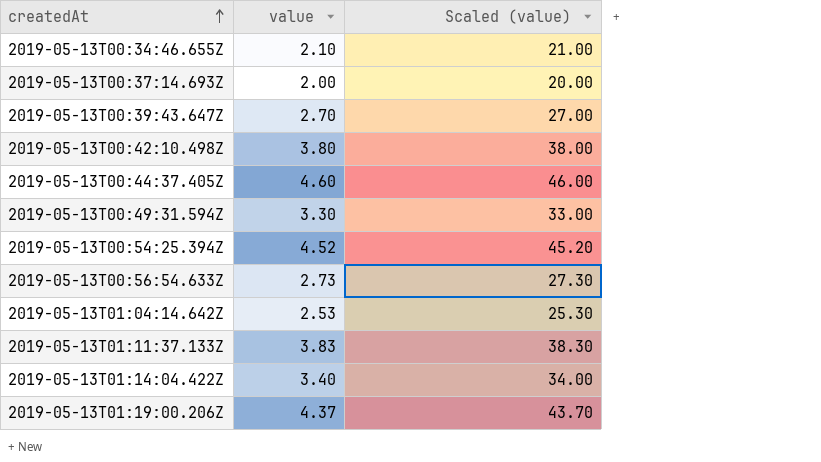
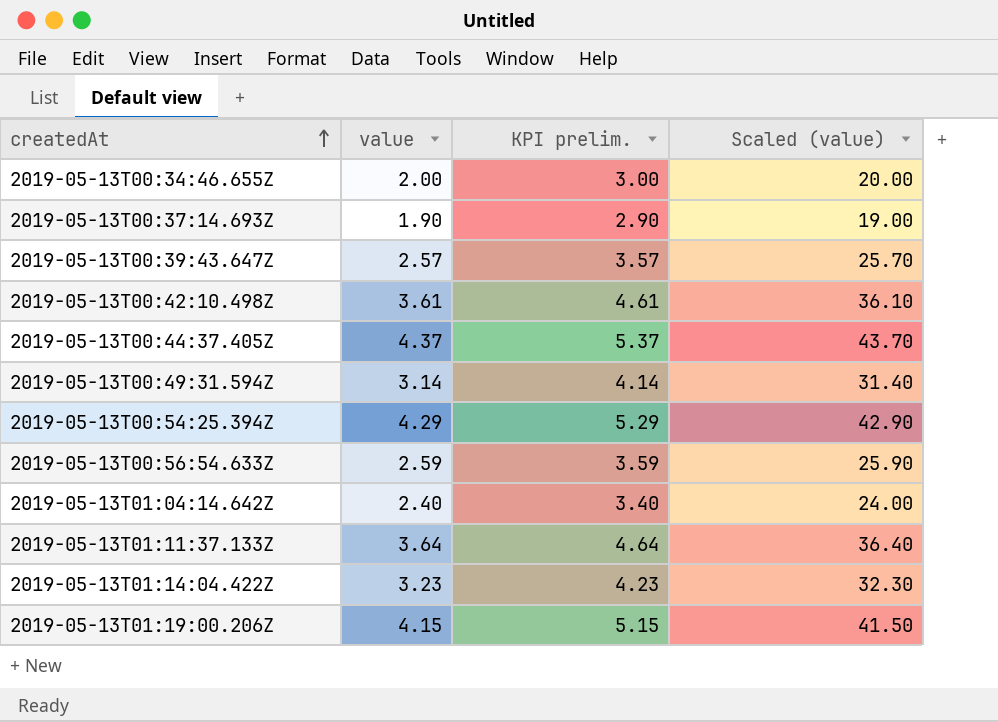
column KPI prelim. | formula: none -> [value] + 1
2019-05-13T00:34:46.655Z | value: 2.10 -> 2.00
2019-05-13T00:34:46.655Z | Scaled (value): 21.00 -> 20.00
2019-05-13T00:37:14.693Z | value: 2.00 -> 1.90
2019-05-13T00:37:14.693Z | Scaled (value): 20.00 -> 19.00
2019-05-13T00:39:43.647Z | value: 2.70 -> 2.57
2019-05-13T00:39:43.647Z | Scaled (value): 27.00 -> 25.70
2019-05-13T00:42:10.498Z | value: 3.80 -> 3.61
2019-05-13T00:42:10.498Z | Scaled (value): 38.00 -> 36.10
2019-05-13T00:44:37.405Z | value: 4.60 -> 4.37
2019-05-13T00:44:37.405Z | Scaled (value): 46.00 -> 43.70
2019-05-13T00:49:31.594Z | value: 3.30 -> 3.14
2019-05-13T00:49:31.594Z | Scaled (value): 33.00 -> 31.40
2019-05-13T00:54:25.394Z | value: 4.52 -> 4.29
2019-05-13T00:54:25.394Z | Scaled (value): 45.20 -> 42.90
2019-05-13T00:56:54.633Z | value: 2.73 -> 2.59
2019-05-13T00:56:54.633Z | Scaled (value): 27.30 -> 25.90
2019-05-13T01:04:14.642Z | value: 2.53 -> 2.40
2019-05-13T01:04:14.642Z | Scaled (value): 25.30 -> 24.00
2019-05-13T01:11:37.133Z | value: 3.83 -> 3.64
2019-05-13T01:11:37.133Z | Scaled (value): 38.30 -> 36.40
2019-05-13T01:14:04.422Z | value: 3.40 -> 3.23
2019-05-13T01:14:04.422Z | Scaled (value): 34.00 -> 32.30
2019-05-13T01:19:00.206Z | value: 4.37 -> 4.15
2019-05-13T01:19:00.206Z | Scaled (value): 43.70 -> 41.50

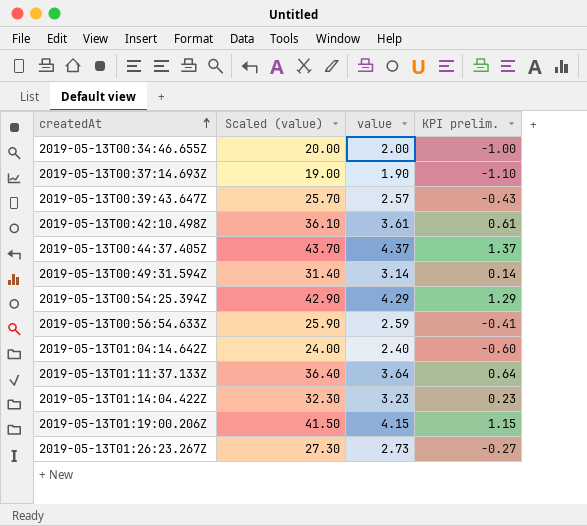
column Scaled (value) | position: 4 -> 2
column KPI prelim. | formula: [value] + 1 -> [value] - 3
row 2019-05-13T01:26:23.267Z: none -> 27.30 | 2.73 | -0.27

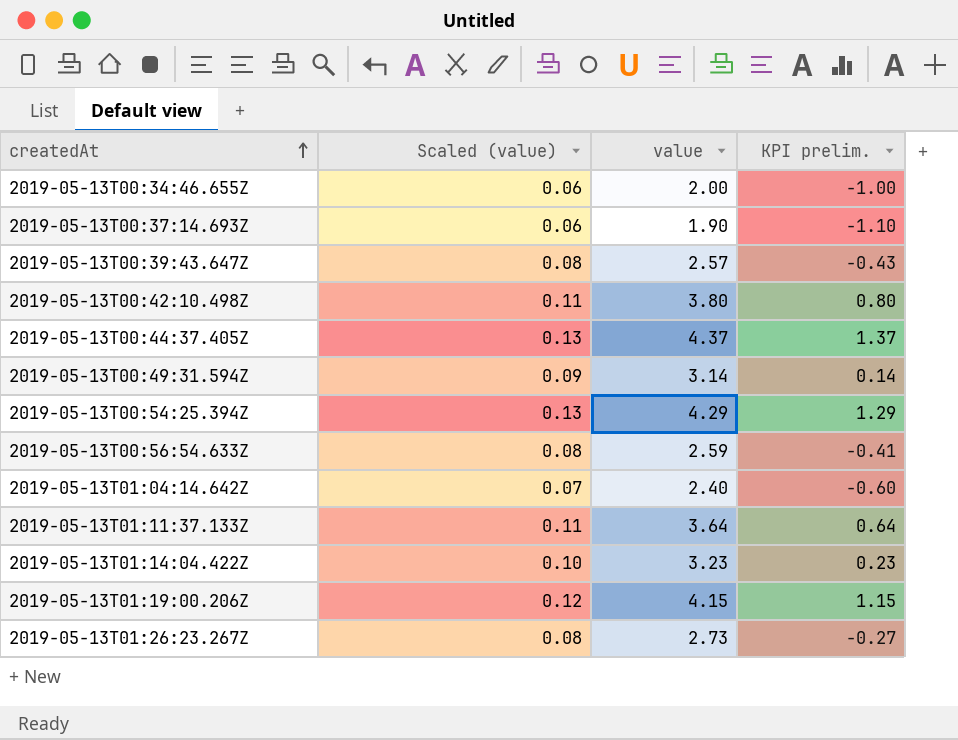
column Scaled (value) | formula: [value] * 10 -> [value] * 0.03
2019-05-13T00:42:10.498Z | value: 3.61 -> 3.80
2019-05-13T00:42:10.498Z | KPI prelim.: 0.61 -> 0.80

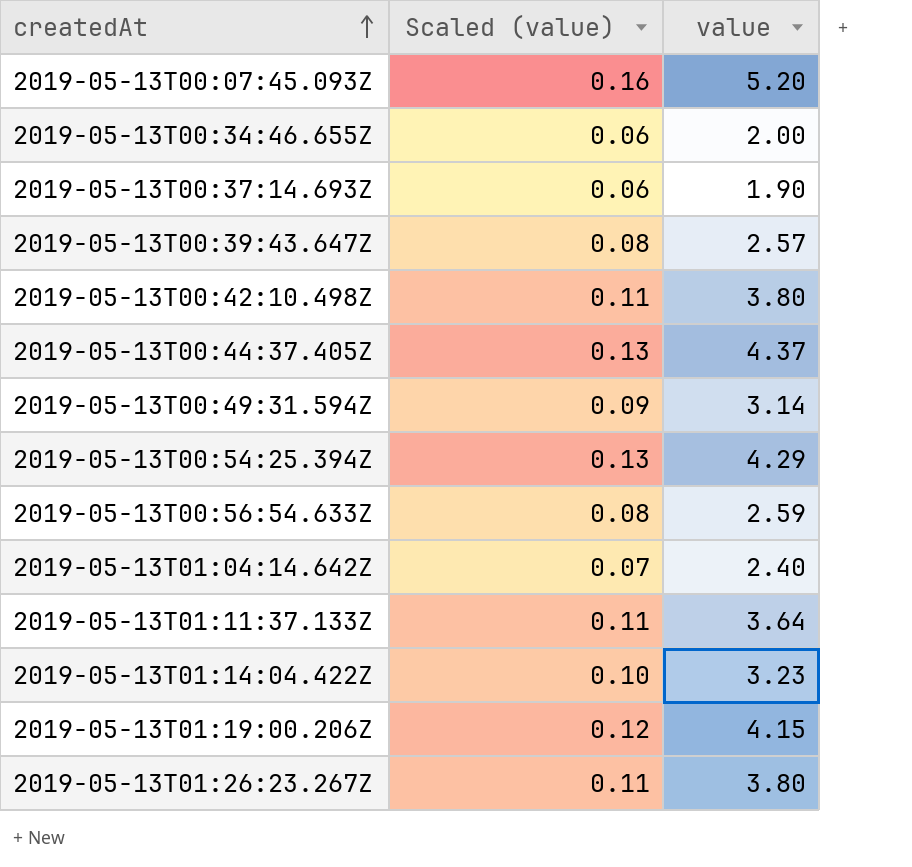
column KPI prelim. | formula: [value] - 3 -> none
row 2019-05-13T00:07:45.093Z: none -> 0.16 | 5.20
2019-05-13T01:26:23.267Z | Scaled (value): 0.08 -> 0.11
2019-05-13T01:26:23.267Z | value: 2.73 -> 3.80

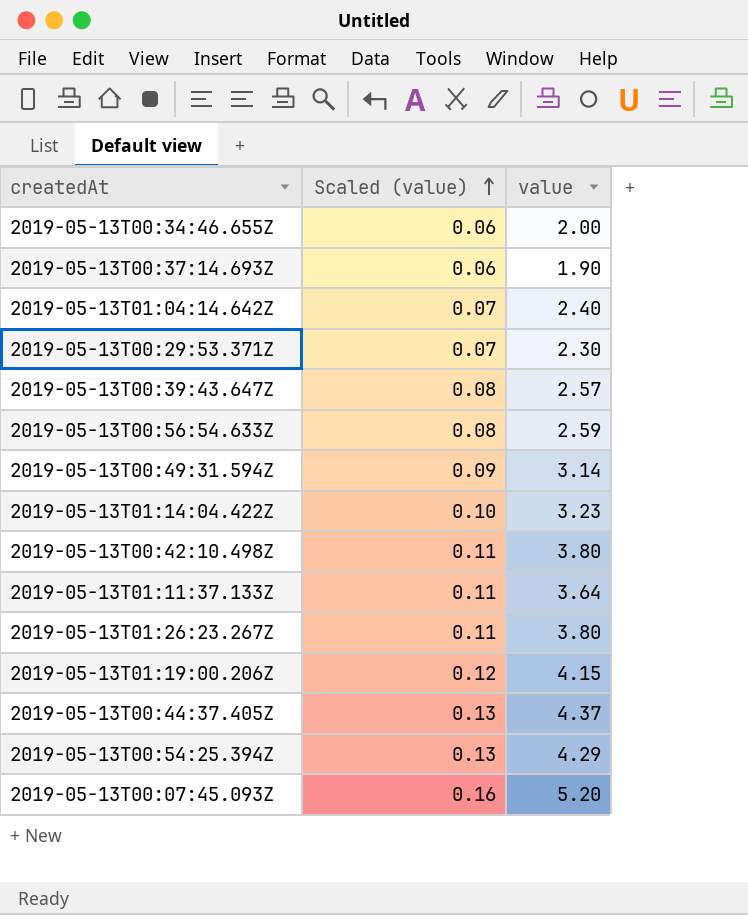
row order: createdAt ascending -> Scaled (value) ascending
row 2019-05-13T00:29:53.371Z: none -> 0.07 | 2.30

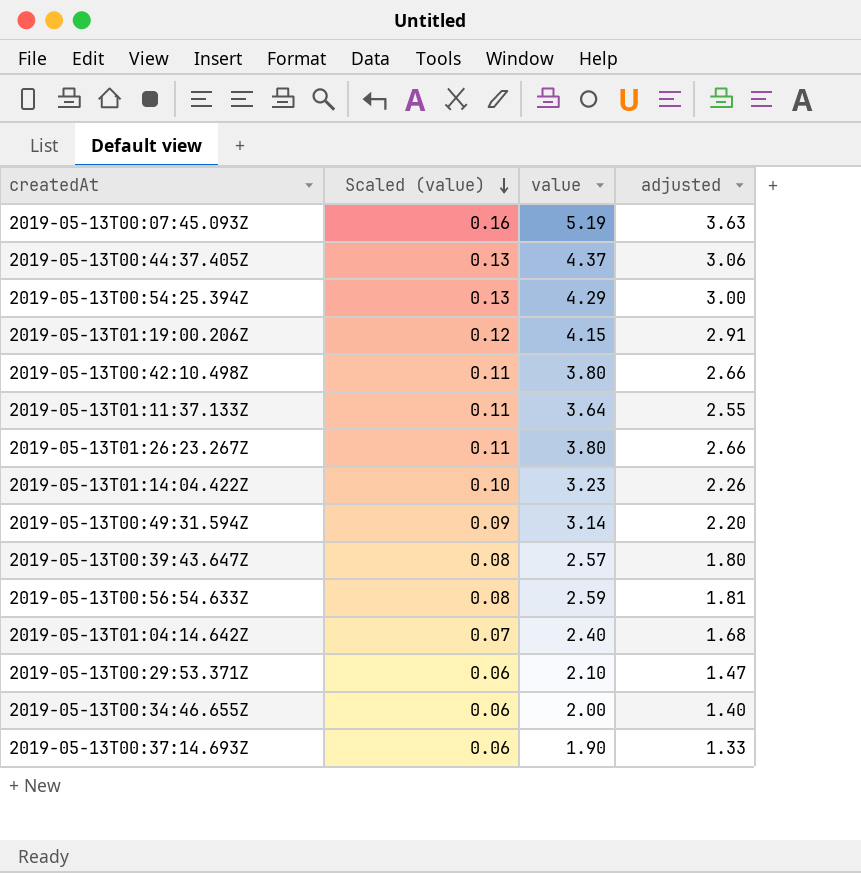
row order: Scaled (value) ascending -> Scaled (value) descending
column adjusted | formula: none -> [value] * 0.7
2019-05-13T00:07:45.093Z | value: 5.20 -> 5.19
2019-05-13T00:29:53.371Z | Scaled (value): 0.07 -> 0.06
2019-05-13T00:29:53.371Z | value: 2.30 -> 2.10

